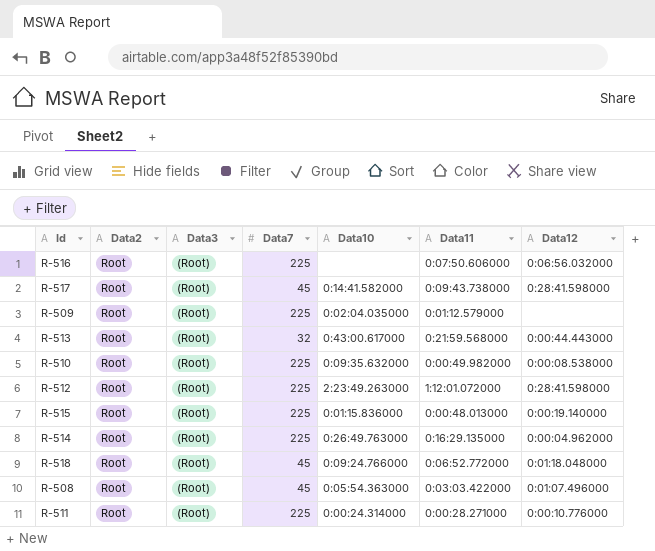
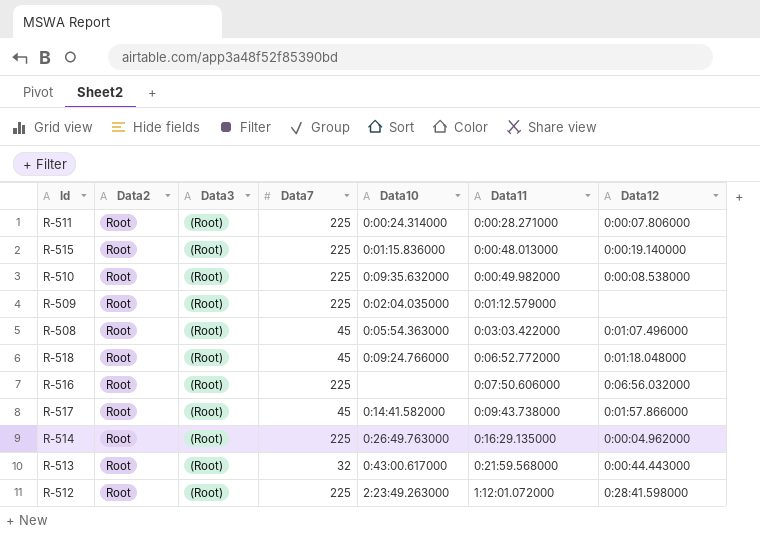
row order: none -> Data11 ascending
R-511 | Data12: 0:00:10.776000 -> 0:00:07.806000
R-517 | Data12: 0:28:41.598000 -> 0:01:57.866000

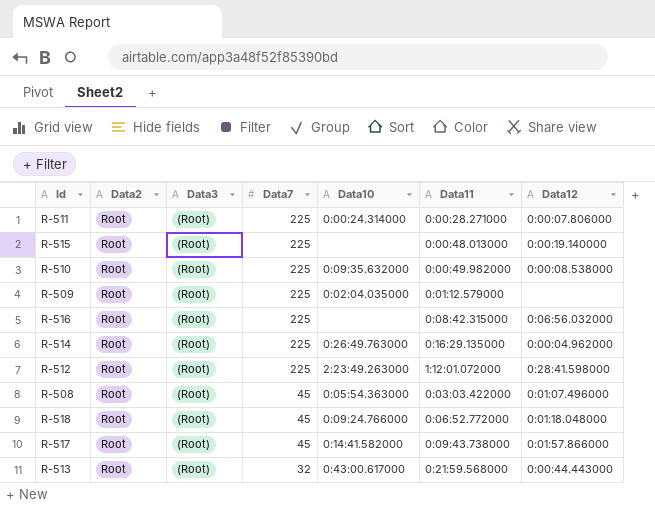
row order: Data11 ascending -> Data7 descending
R-515 | Data10: 0:01:15.836000 -> none
R-516 | Data11: 0:07:50.606000 -> 0:08:42.315000

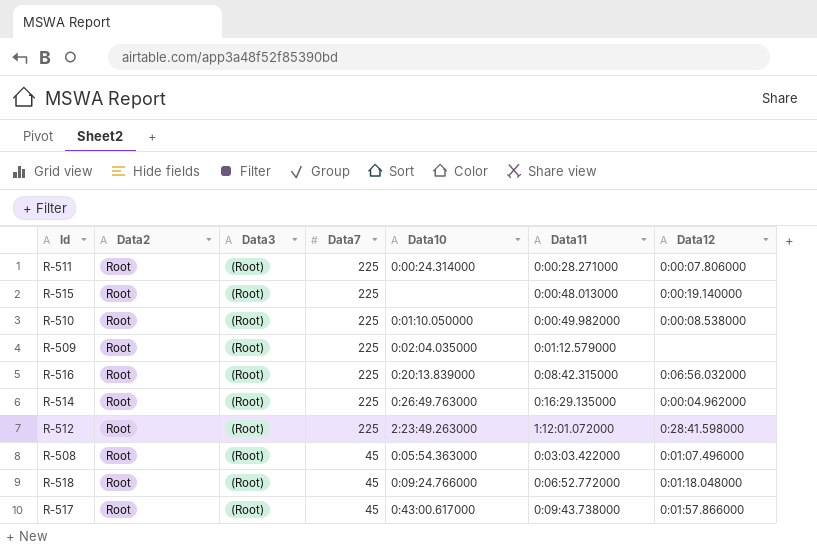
row R-513: Root | (Root) | 32 | 0:43:00.617000 | 0:21:59.568000 | 0:00:44.443000 -> none
R-510 | Data10: 0:09:35.632000 -> 0:01:10.050000
R-516 | Data10: none -> 0:20:13.839000
R-517 | Data10: 0:14:41.582000 -> 0:43:00.617000

